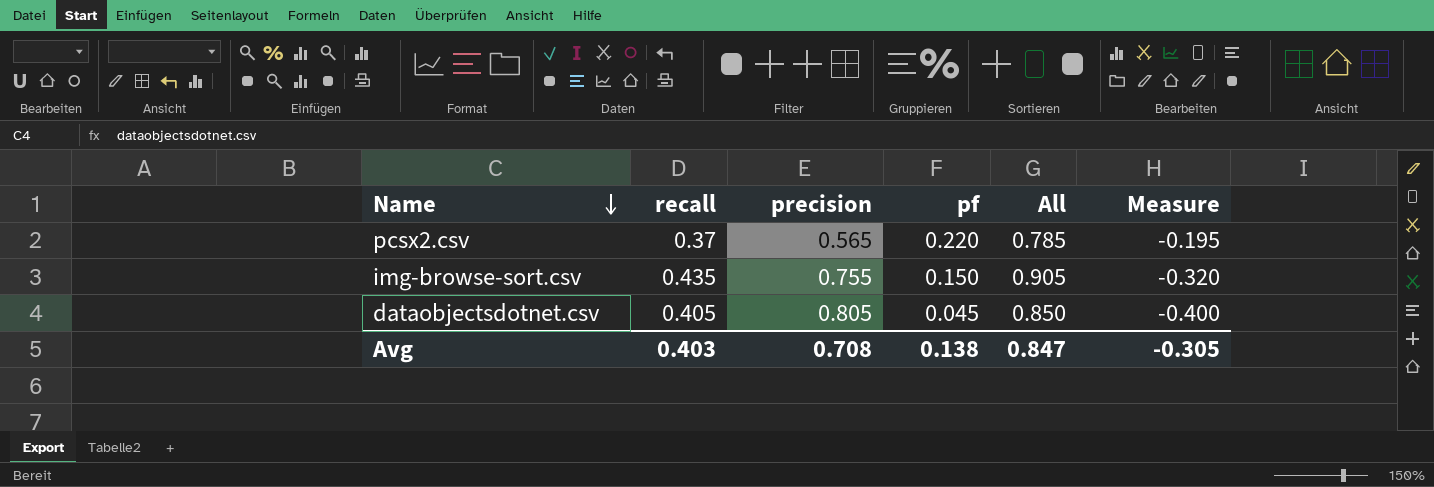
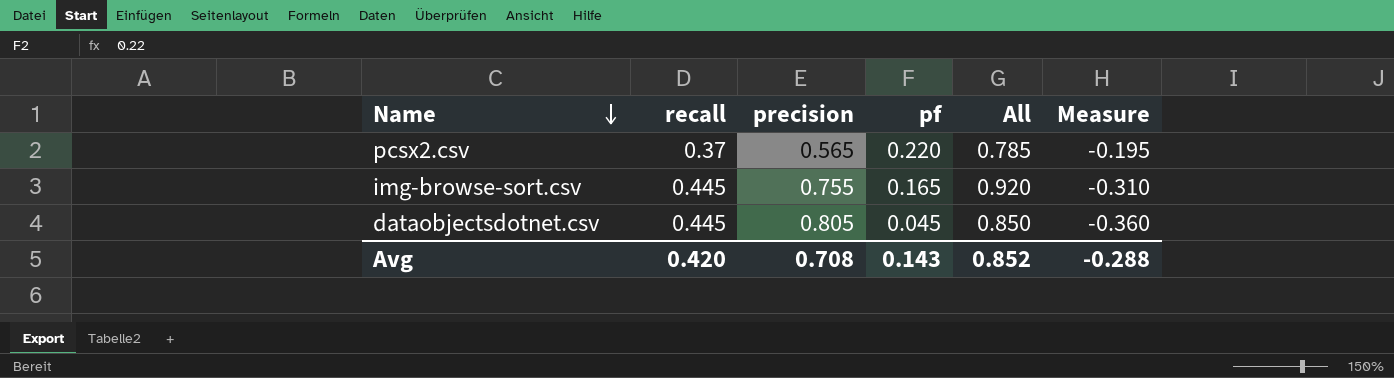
img-browse-sort.csv | recall: 0.435 -> 0.445
img-browse-sort.csv | pf: 0.150 -> 0.165
img-browse-sort.csv | All: 0.905 -> 0.920
img-browse-sort.csv | Measure: -0.320 -> -0.310
dataobjectsdotnet.csv | recall: 0.405 -> 0.445
dataobjectsdotnet.csv | Measure: -0.400 -> -0.360
Avg | recall: 0.403 -> 0.420
Avg | pf: 0.138 -> 0.143
Avg | All: 0.847 -> 0.852
Avg | Measure: -0.305 -> -0.288

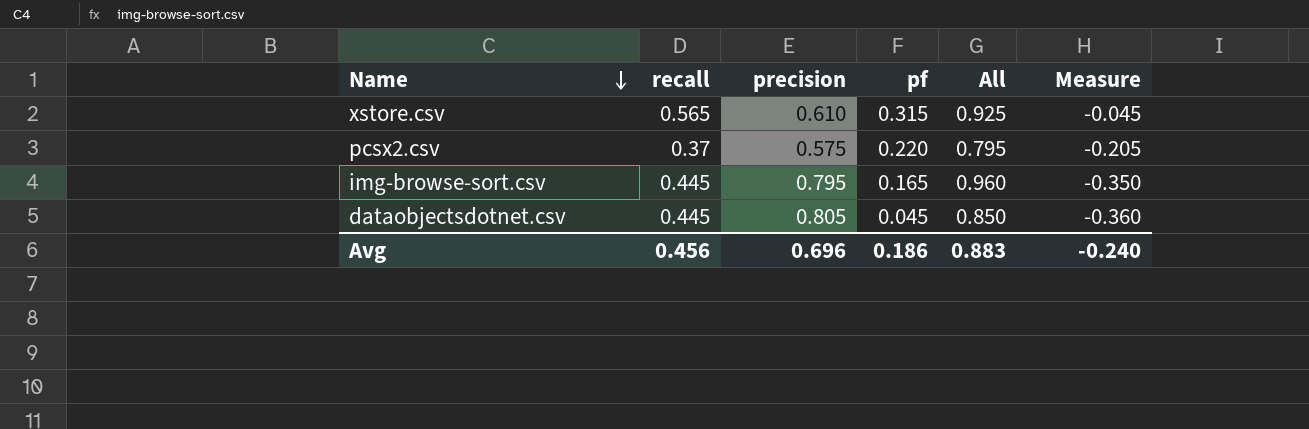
row xstore.csv: none -> 0.565 | 0.610 | 0.315 | 0.925 | -0.045
pcsx2.csv | precision: 0.565 -> 0.575
pcsx2.csv | All: 0.785 -> 0.795
pcsx2.csv | Measure: -0.195 -> -0.205
img-browse-sort.csv | precision: 0.755 -> 0.795
img-browse-sort.csv | All: 0.920 -> 0.960
img-browse-sort.csv | Measure: -0.310 -> -0.350
Avg | recall: 0.420 -> 0.456
Avg | precision: 0.708 -> 0.696
Avg | pf: 0.143 -> 0.186
Avg | All: 0.852 -> 0.883
Avg | Measure: -0.288 -> -0.240

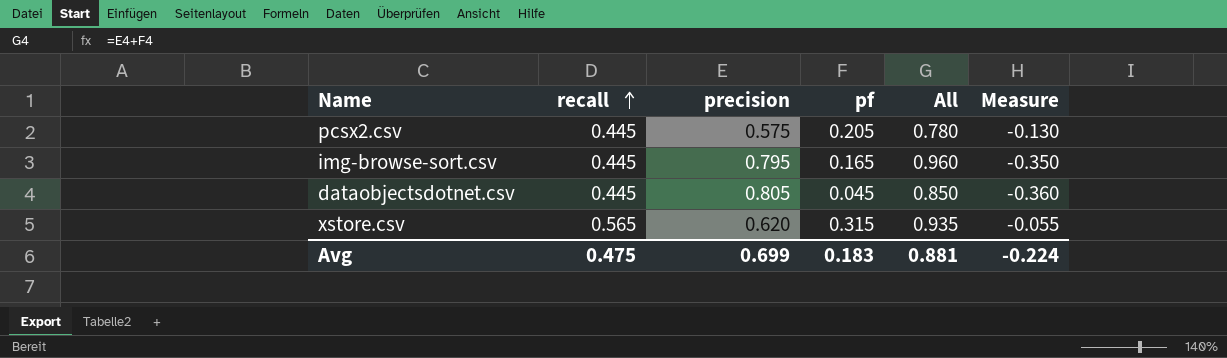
row order: Name descending -> recall ascending
pcsx2.csv | recall: 0.37 -> 0.445
pcsx2.csv | pf: 0.220 -> 0.205
pcsx2.csv | All: 0.795 -> 0.780
pcsx2.csv | Measure: -0.205 -> -0.130
xstore.csv | precision: 0.610 -> 0.620
xstore.csv | All: 0.925 -> 0.935
xstore.csv | Measure: -0.045 -> -0.055
Avg | recall: 0.456 -> 0.475
Avg | precision: 0.696 -> 0.699
Avg | pf: 0.186 -> 0.183
Avg | All: 0.883 -> 0.881
Avg | Measure: -0.240 -> -0.224

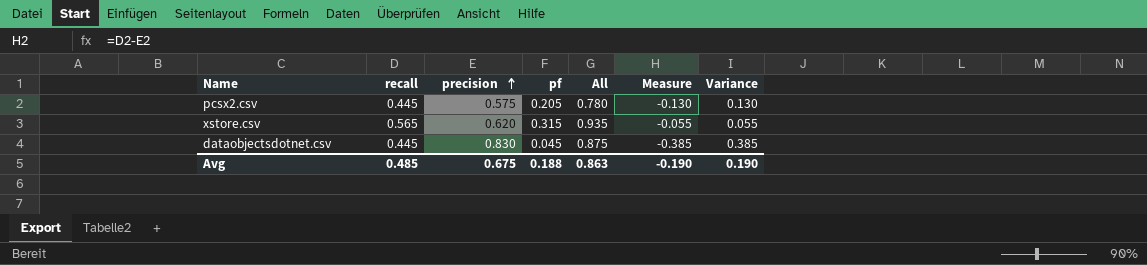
row order: recall ascending -> precision ascending
column Variance | formula: none -> [precision] - [recall]
row img-browse-sort.csv: 0.445 | 0.795 | 0.165 | 0.960 | -0.350 -> none
dataobjectsdotnet.csv | precision: 0.805 -> 0.830
dataobjectsdotnet.csv | All: 0.850 -> 0.875
dataobjectsdotnet.csv | Measure: -0.360 -> -0.385
Avg | recall: 0.475 -> 0.485
Avg | precision: 0.699 -> 0.675
Avg | pf: 0.183 -> 0.188
Avg | All: 0.881 -> 0.863
Avg | Measure: -0.224 -> -0.190

